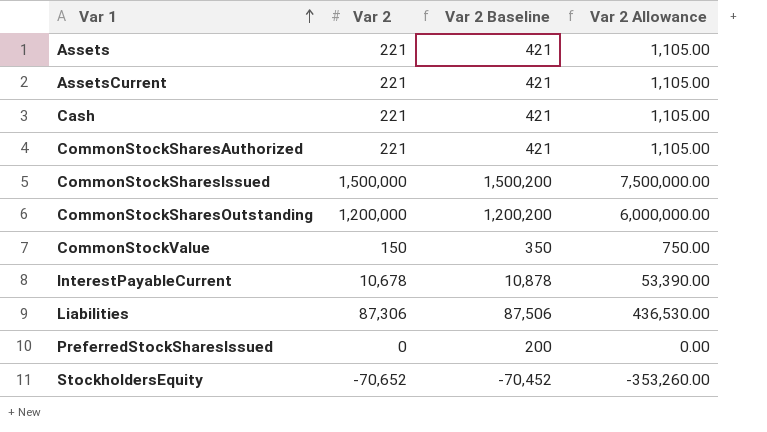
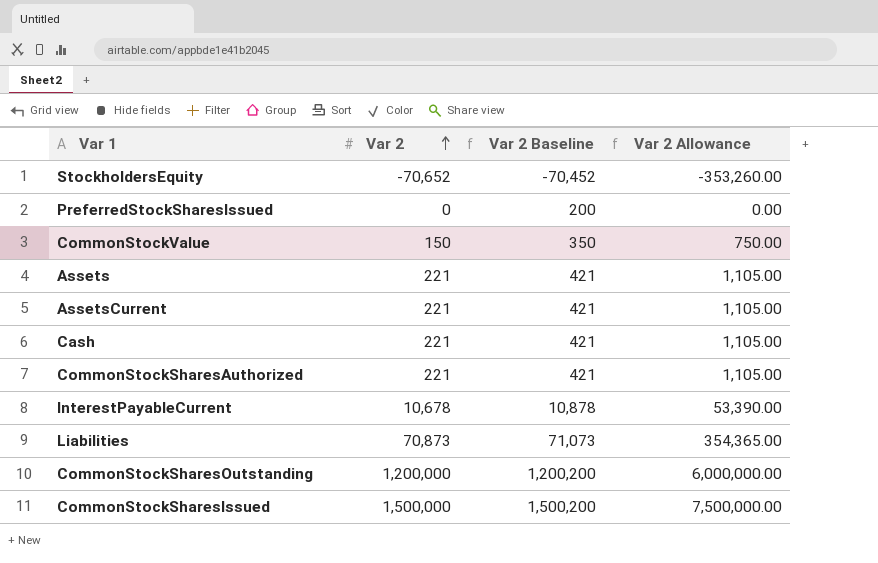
row order: Var 1 ascending -> Var 2 ascending
Liabilities | Var 2: 87,306 -> 70,873
Liabilities | Var 2 Baseline: 87,506 -> 71,073
Liabilities | Var 2 Allowance: 436,530.00 -> 354,365.00

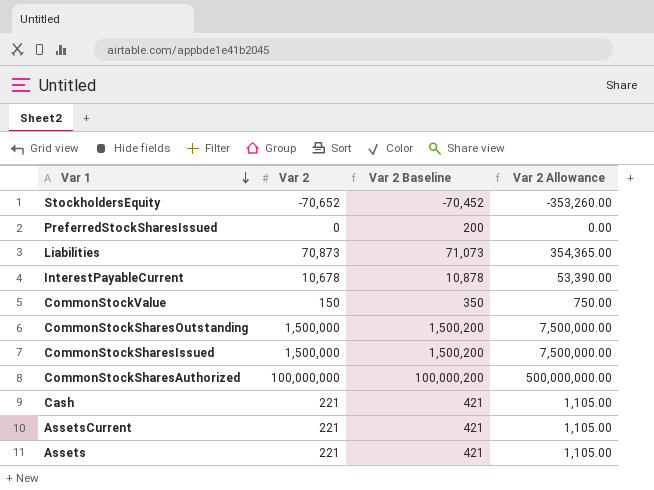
row order: Var 2 ascending -> Var 1 descending
CommonStockSharesOutstanding | Var 2: 1,200,000 -> 1,500,000
CommonStockSharesOutstanding | Var 2 Baseline: 1,200,200 -> 1,500,200
CommonStockSharesOutstanding | Var 2 Allowance: 6,000,000.00 -> 7,500,000.00
CommonStockSharesAuthorized | Var 2: 221 -> 100,000,000
CommonStockSharesAuthorized | Var 2 Baseline: 421 -> 100,000,200
CommonStockSharesAuthorized | Var 2 Allowance: 1,105.00 -> 500,000,000.00

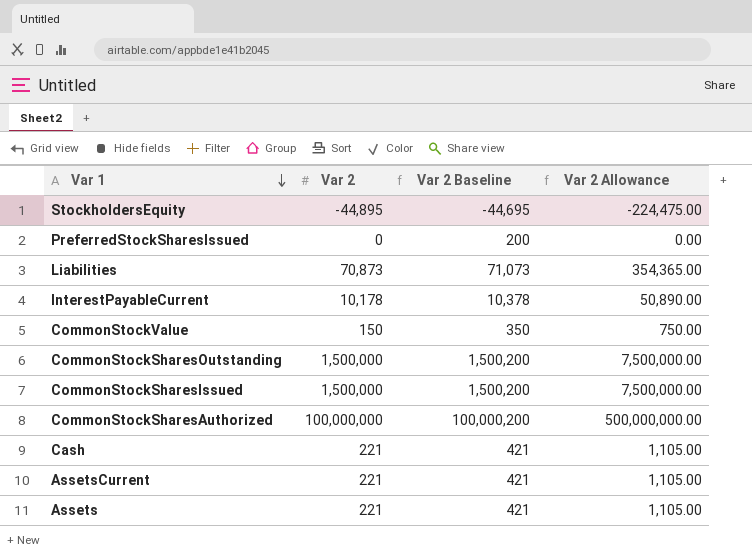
StockholdersEquity | Var 2: -70,652 -> -44,895
StockholdersEquity | Var 2 Baseline: -70,452 -> -44,695
StockholdersEquity | Var 2 Allowance: -353,260.00 -> -224,475.00
InterestPayableCurrent | Var 2: 10,678 -> 10,178
InterestPayableCurrent | Var 2 Baseline: 10,878 -> 10,378
InterestPayableCurrent | Var 2 Allowance: 53,390.00 -> 50,890.00

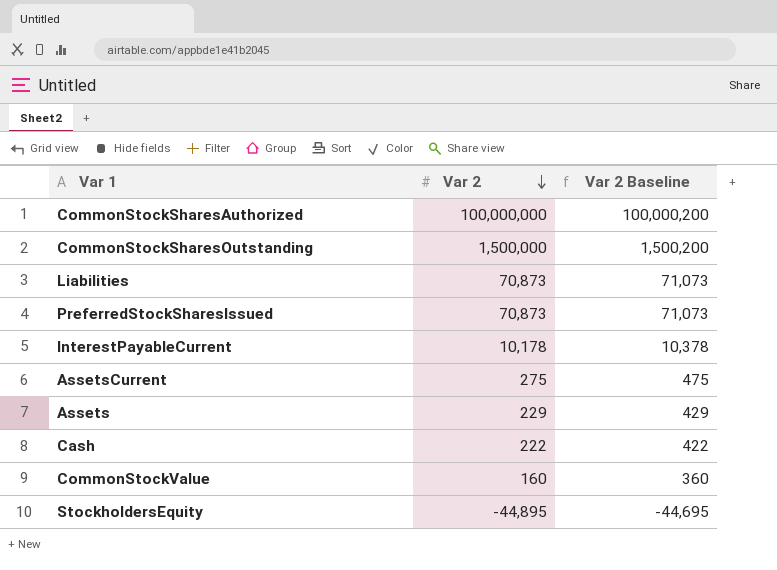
row order: Var 1 descending -> Var 2 descending
column Var 2 Allowance | formula: [Var 2] * 5 -> none
row CommonStockSharesIssued: 1,500,000 | 1,500,200 | 7,500,000.00 -> none
PreferredStockSharesIssued | Var 2: 0 -> 70,873
PreferredStockSharesIssued | Var 2 Baseline: 200 -> 71,073
AssetsCurrent | Var 2: 221 -> 275
AssetsCurrent | Var 2 Baseline: 421 -> 475
Assets | Var 2: 221 -> 229
Assets | Var 2 Baseline: 421 -> 429
Cash | Var 2: 221 -> 222
Cash | Var 2 Baseline: 421 -> 422
CommonStockValue | Var 2: 150 -> 160
CommonStockValue | Var 2 Baseline: 350 -> 360

